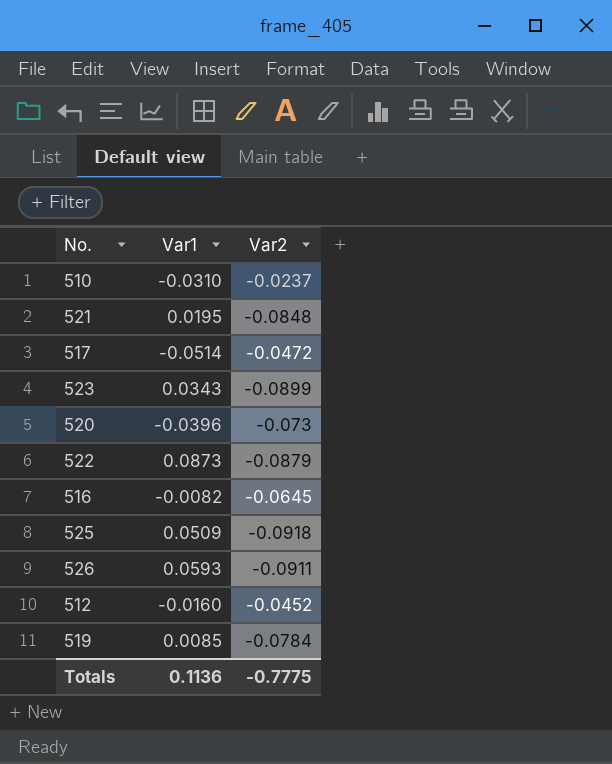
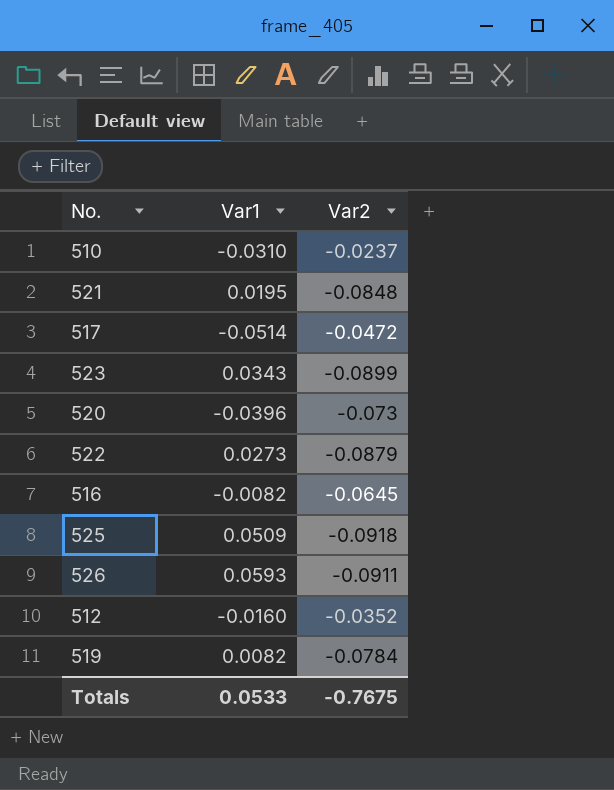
522 | Var1: 0.0873 -> 0.0273
512 | Var2: -0.0452 -> -0.0352
519 | Var1: 0.0085 -> 0.0082
Totals | Var1: 0.1136 -> 0.0533
Totals | Var2: -0.7775 -> -0.7675

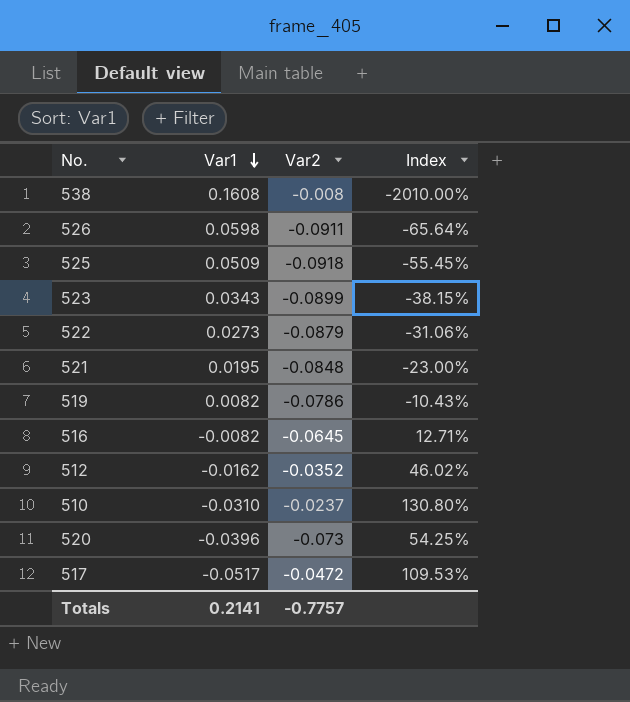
row order: none -> Var1 descending
column Index | formula: none -> [Var1] / [Var2]
row 538: none -> 0.1608 | -0.008 | -2010.00%
526 | Var1: 0.0593 -> 0.0598
519 | Var2: -0.0784 -> -0.0786
512 | Var1: -0.0160 -> -0.0162
517 | Var1: -0.0514 -> -0.0517
Totals | Var1: 0.0533 -> 0.2141
Totals | Var2: -0.7675 -> -0.7757

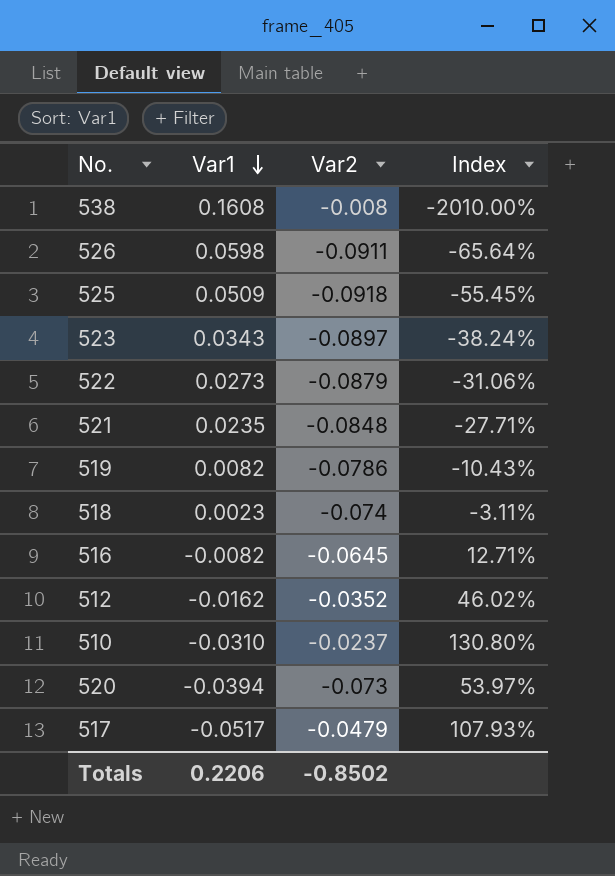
523 | Var2: -0.0899 -> -0.0897
523 | Index: -38.15% -> -38.24%
521 | Var1: 0.0195 -> 0.0235
521 | Index: -23.00% -> -27.71%
row 518: none -> 0.0023 | -0.074 | -3.11%
520 | Var1: -0.0396 -> -0.0394
520 | Index: 54.25% -> 53.97%
517 | Var2: -0.0472 -> -0.0479
517 | Index: 109.53% -> 107.93%
Totals | Var1: 0.2141 -> 0.2206
Totals | Var2: -0.7757 -> -0.8502

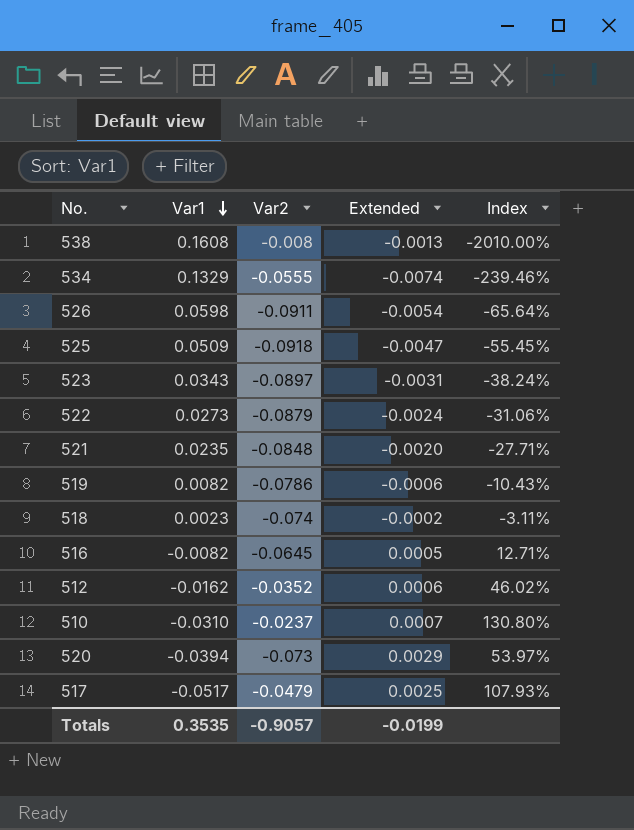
column Extended | formula: none -> [Var1] * [Var2]
row 534: none -> 0.1329 | -0.0555 | -0.0074 | -239.46%
Totals | Var1: 0.2206 -> 0.3535
Totals | Var2: -0.8502 -> -0.9057

